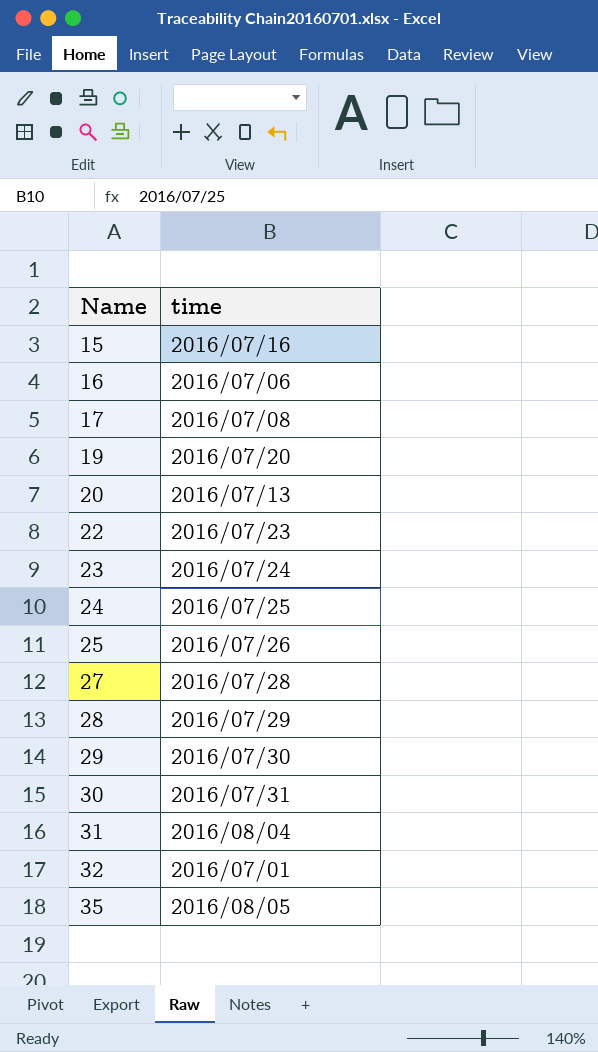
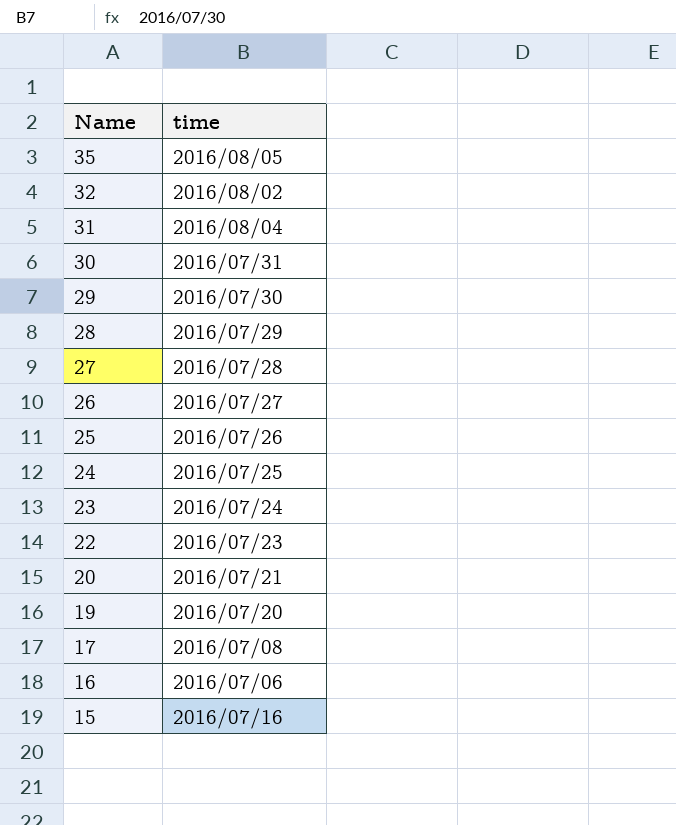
row order: Name ascending -> Name descending
32 | time: 2016/07/01 -> 2016/08/02
row 26: none -> 2016/07/27
20 | time: 2016/07/13 -> 2016/07/21

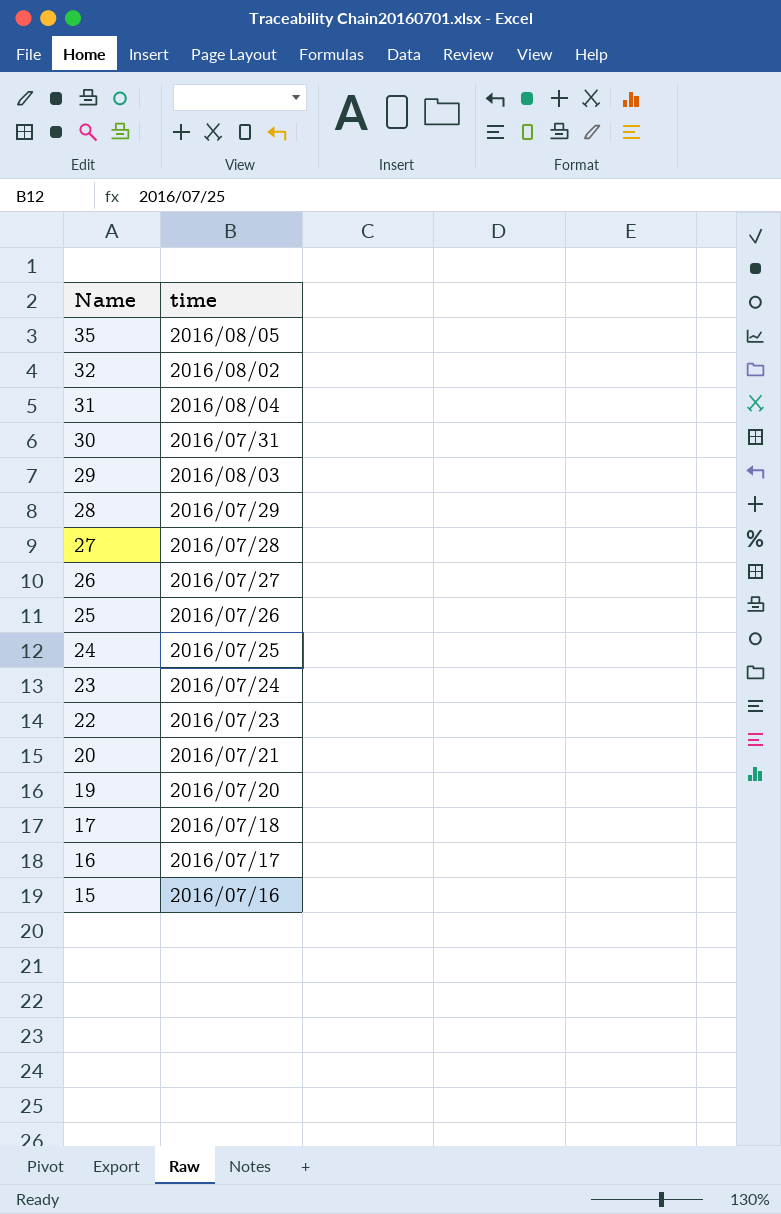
29 | time: 2016/07/30 -> 2016/08/03
17 | time: 2016/07/08 -> 2016/07/18
16 | time: 2016/07/06 -> 2016/07/17

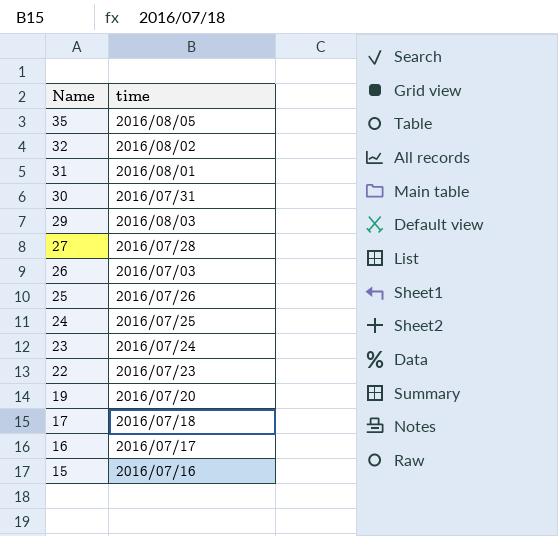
row 28: 2016/07/29 -> none
row 20: 2016/07/21 -> none
31 | time: 2016/08/04 -> 2016/08/01
26 | time: 2016/07/27 -> 2016/07/03

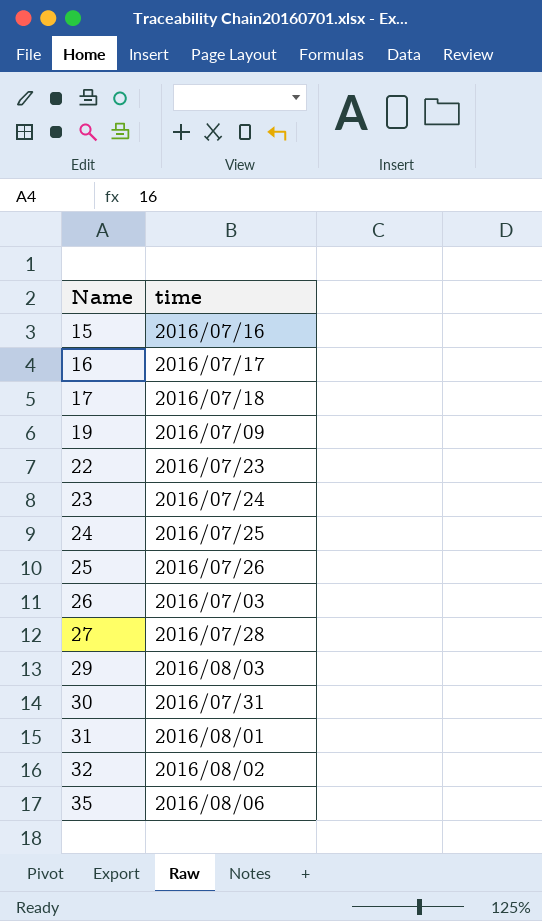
row order: Name descending -> Name ascending
19 | time: 2016/07/20 -> 2016/07/09
35 | time: 2016/08/05 -> 2016/08/06

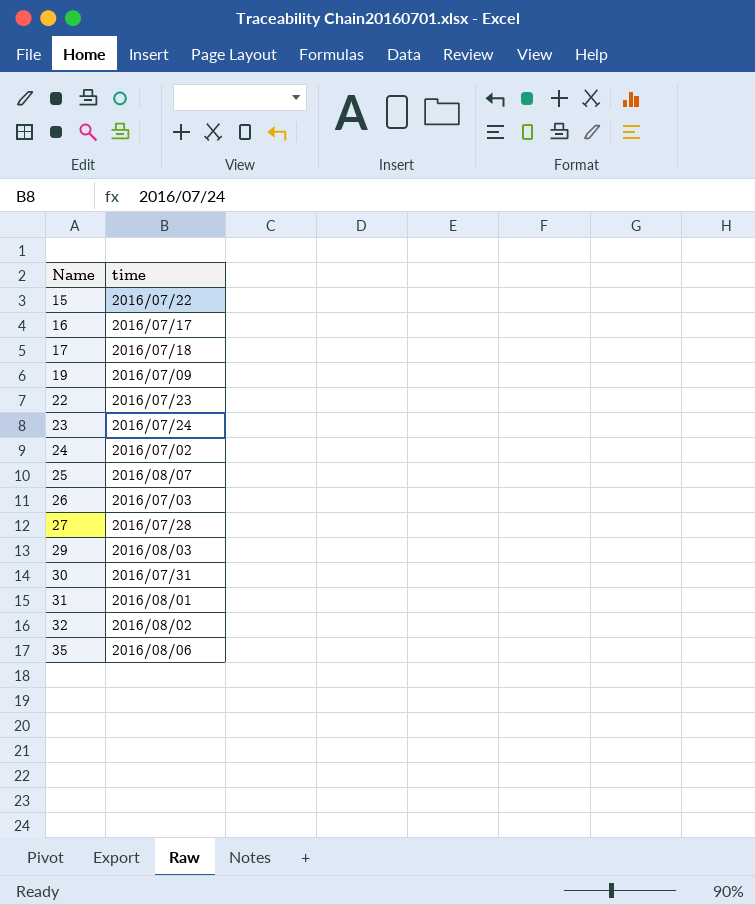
15 | time: 2016/07/16 -> 2016/07/22
24 | time: 2016/07/25 -> 2016/07/02
25 | time: 2016/07/26 -> 2016/08/07

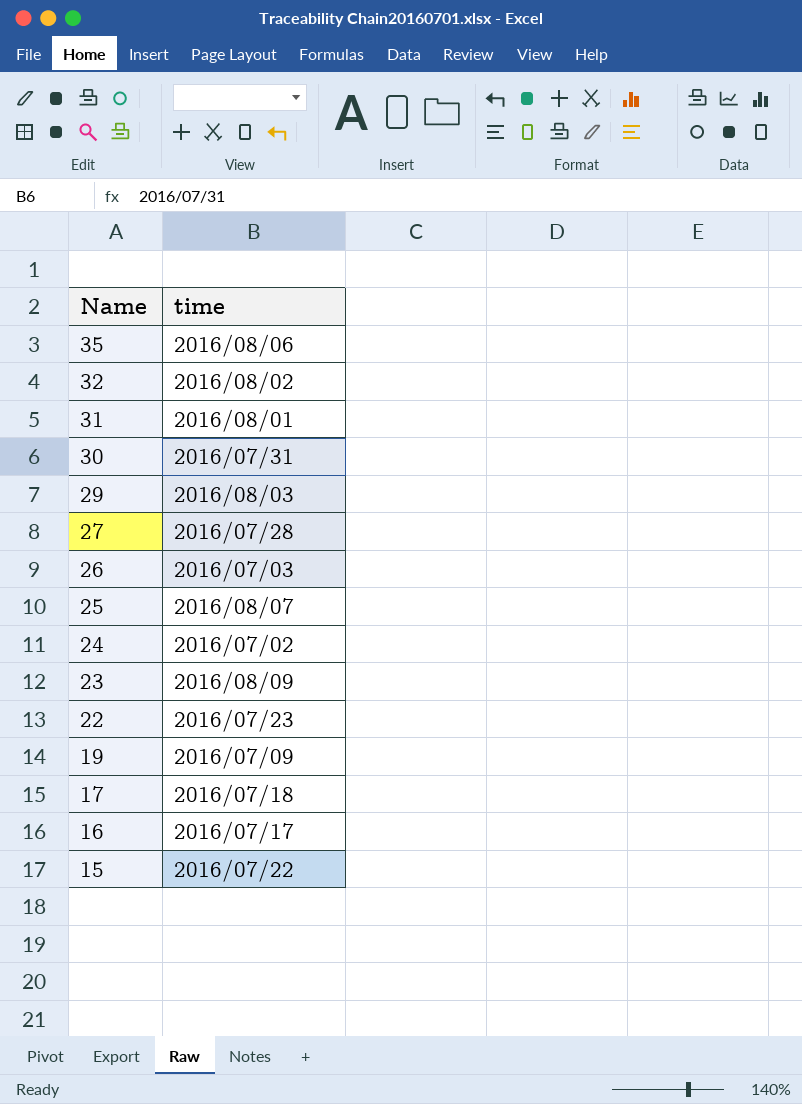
row order: Name ascending -> Name descending
23 | time: 2016/07/24 -> 2016/08/09

